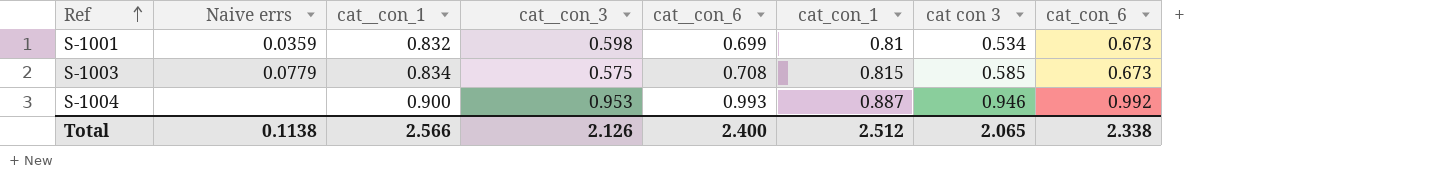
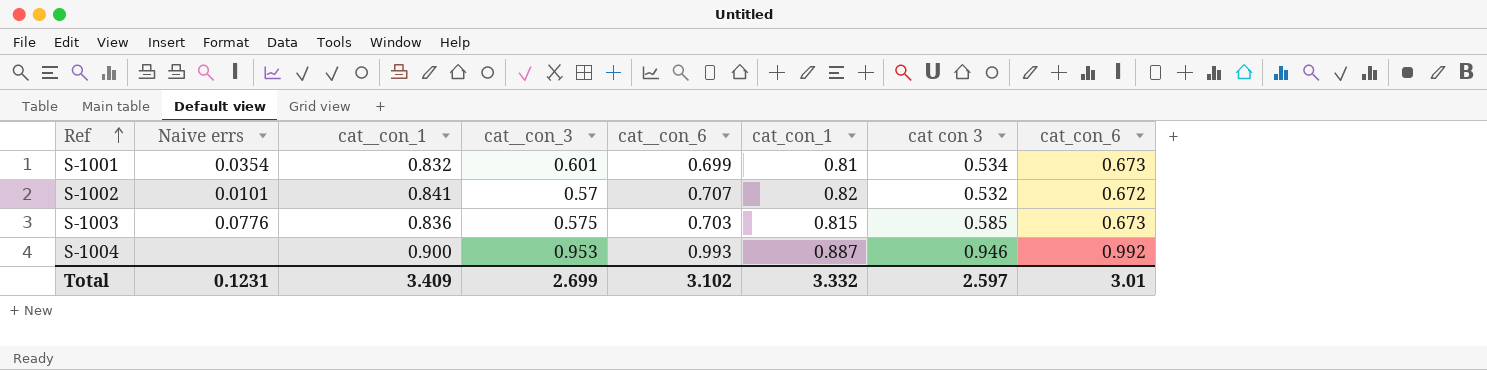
S-1001 | Naive errs: 0.0359 -> 0.0354
S-1001 | cat__con_3: 0.598 -> 0.601
row S-1002: none -> 0.0101 | 0.841 | 0.57 | 0.707 | 0.82 | 0.532 | 0.672
S-1003 | Naive errs: 0.0779 -> 0.0776
S-1003 | cat__con_1: 0.834 -> 0.836
S-1003 | cat__con_6: 0.708 -> 0.703
Total | Naive errs: 0.1138 -> 0.1231
Total | cat__con_1: 2.566 -> 3.409
Total | cat__con_3: 2.126 -> 2.699
Total | cat__con_6: 2.400 -> 3.102
Total | cat_con_1: 2.512 -> 3.332
Total | cat con 3: 2.065 -> 2.597
Total | cat_con_6: 2.338 -> 3.01

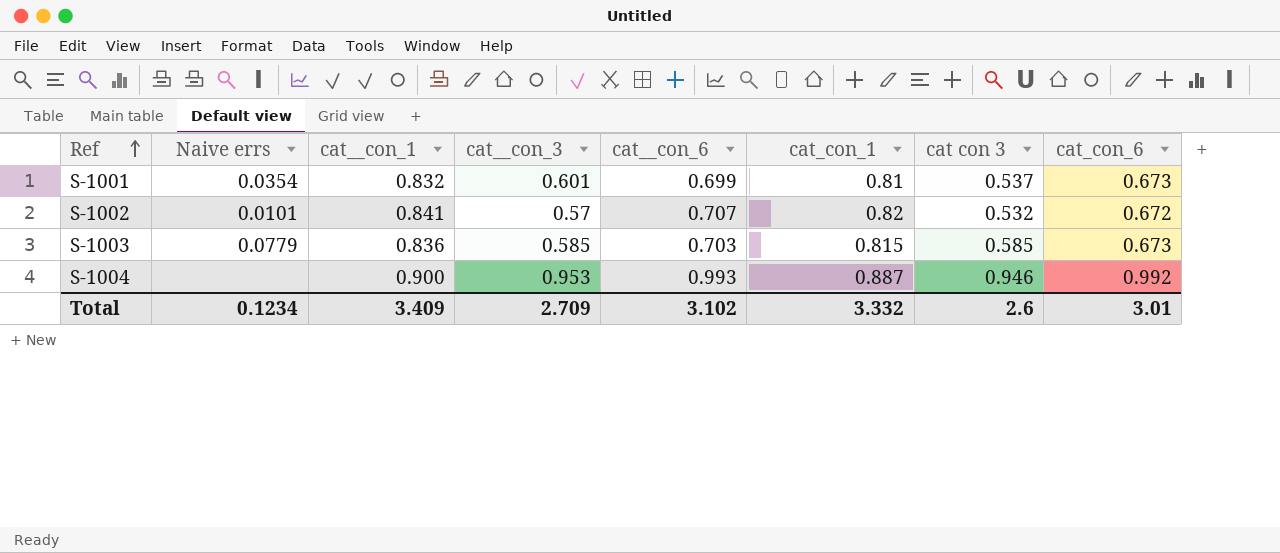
S-1001 | cat con 3: 0.534 -> 0.537
S-1003 | Naive errs: 0.0776 -> 0.0779
S-1003 | cat__con_3: 0.575 -> 0.585
Total | Naive errs: 0.1231 -> 0.1234
Total | cat__con_3: 2.699 -> 2.709
Total | cat con 3: 2.597 -> 2.6

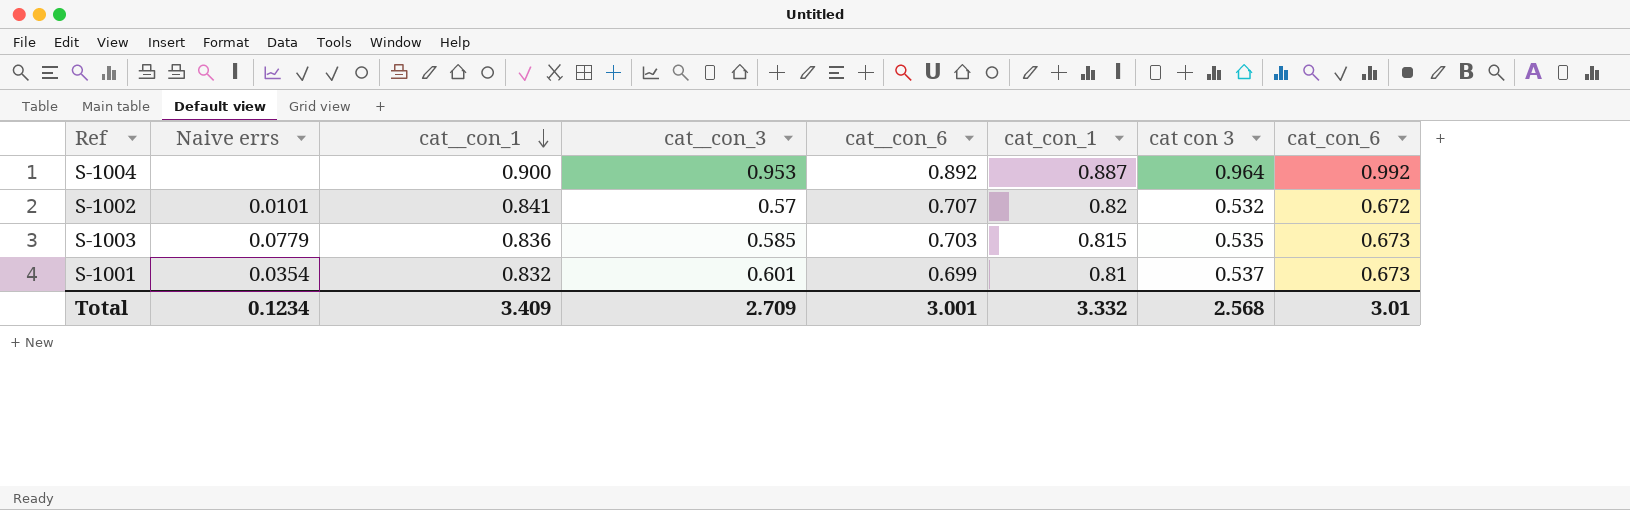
row order: Ref ascending -> cat__con_1 descending
S-1004 | cat__con_6: 0.993 -> 0.892
S-1004 | cat con 3: 0.946 -> 0.964
S-1003 | cat con 3: 0.585 -> 0.535
Total | cat__con_6: 3.102 -> 3.001
Total | cat con 3: 2.6 -> 2.568

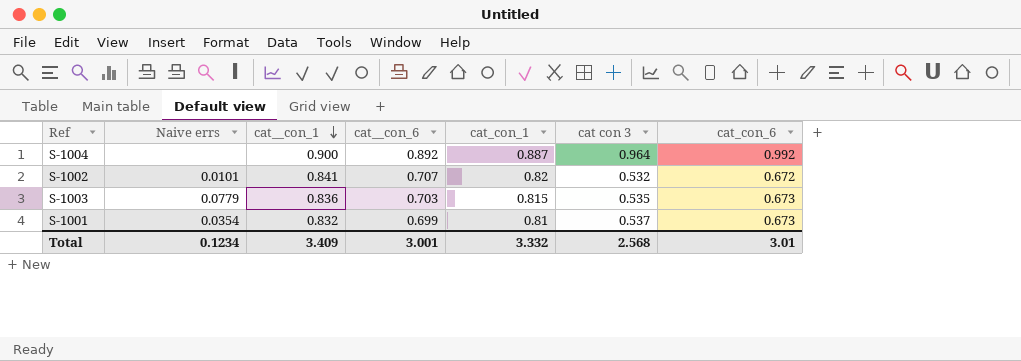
column cat__con_3 | position: 4 -> none

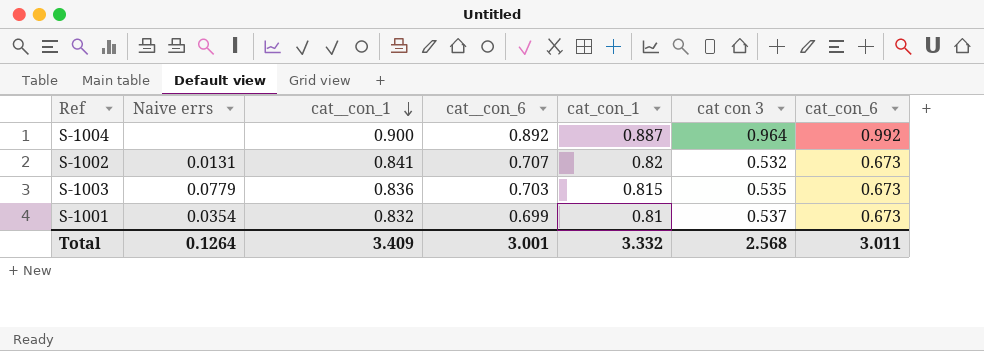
S-1002 | Naive errs: 0.0101 -> 0.0131
S-1002 | cat_con_6: 0.672 -> 0.673
Total | Naive errs: 0.1234 -> 0.1264
Total | cat_con_6: 3.01 -> 3.011

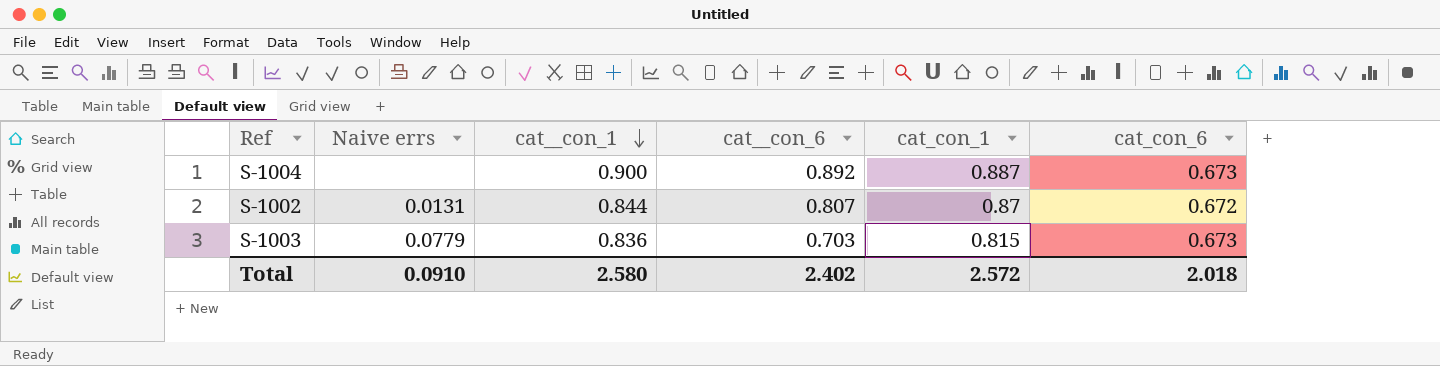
column cat con 3 | position: 6 -> none
row S-1001: 0.0354 | 0.832 | 0.699 | 0.81 | 0.537 | 0.673 -> none
S-1004 | cat_con_6: 0.992 -> 0.673
S-1002 | cat__con_1: 0.841 -> 0.844
S-1002 | cat__con_6: 0.707 -> 0.807
S-1002 | cat_con_1: 0.82 -> 0.87
S-1002 | cat_con_6: 0.673 -> 0.672
Total | Naive errs: 0.1264 -> 0.0910
Total | cat__con_1: 3.409 -> 2.580
Total | cat__con_6: 3.001 -> 2.402
Total | cat_con_1: 3.332 -> 2.572
Total | cat_con_6: 3.011 -> 2.018

